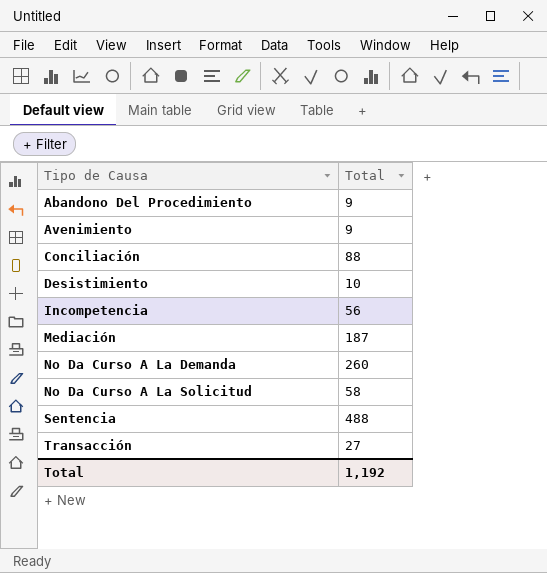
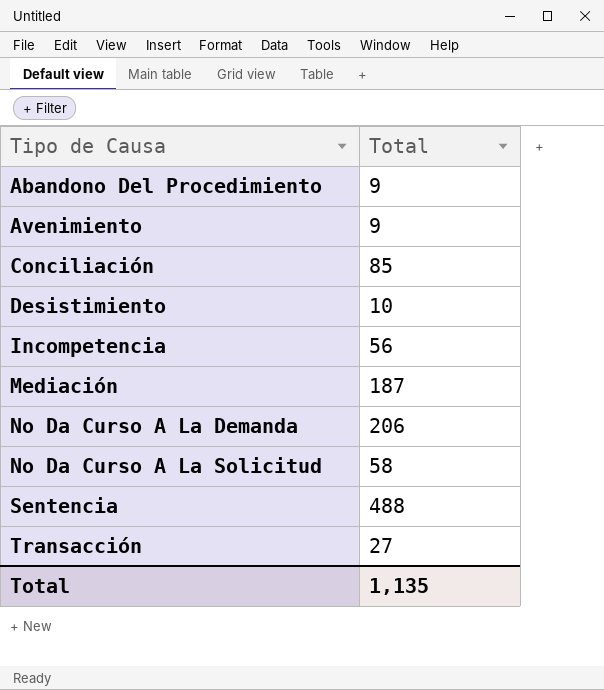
Conciliación | Total: 88 -> 85
No Da Curso A La Demanda | Total: 260 -> 206
Total | Total: 1,192 -> 1,135

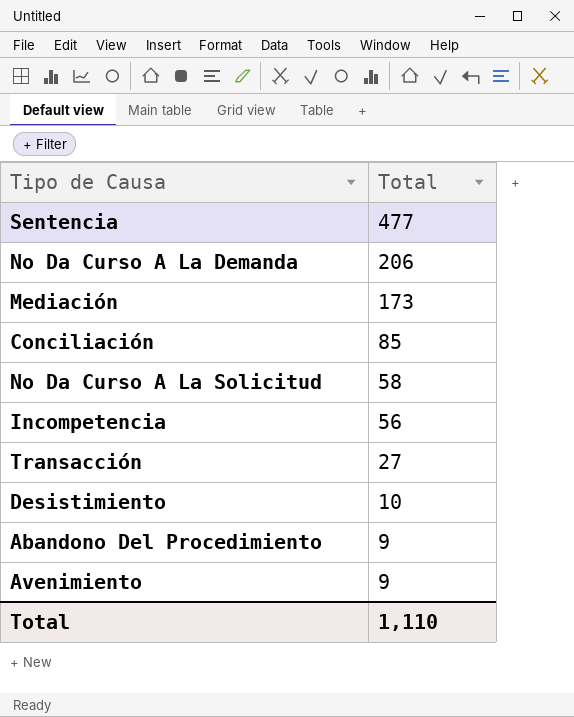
row order: Tipo de Causa ascending -> Total descending
Sentencia | Total: 488 -> 477
Mediación | Total: 187 -> 173
Total | Total: 1,135 -> 1,110

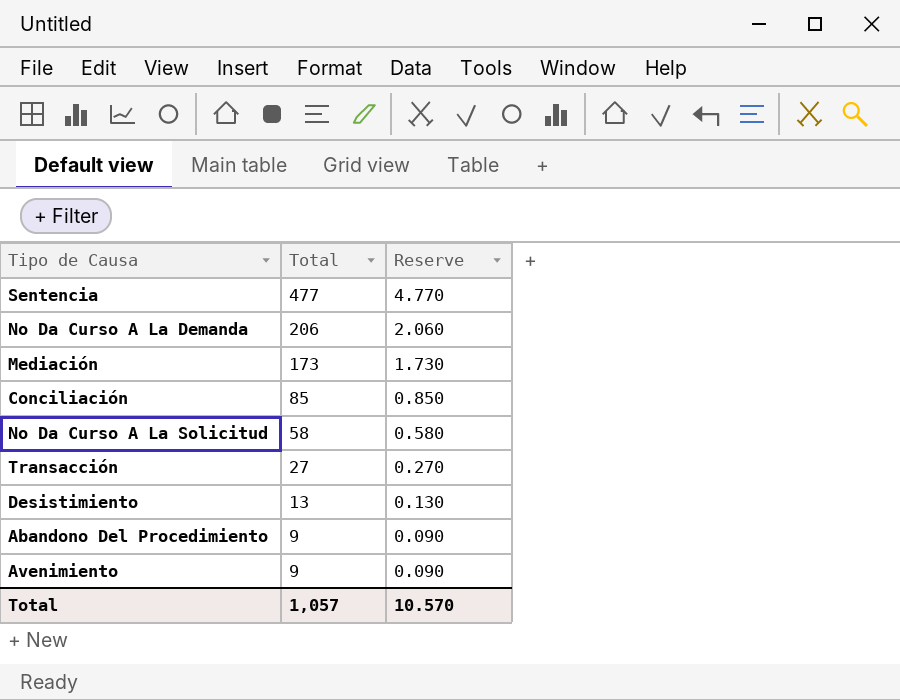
column Reserve | formula: none -> [Total] * 0.01
row Incompetencia: 56 -> none
Desistimiento | Total: 10 -> 13
Total | Total: 1,110 -> 1,057

